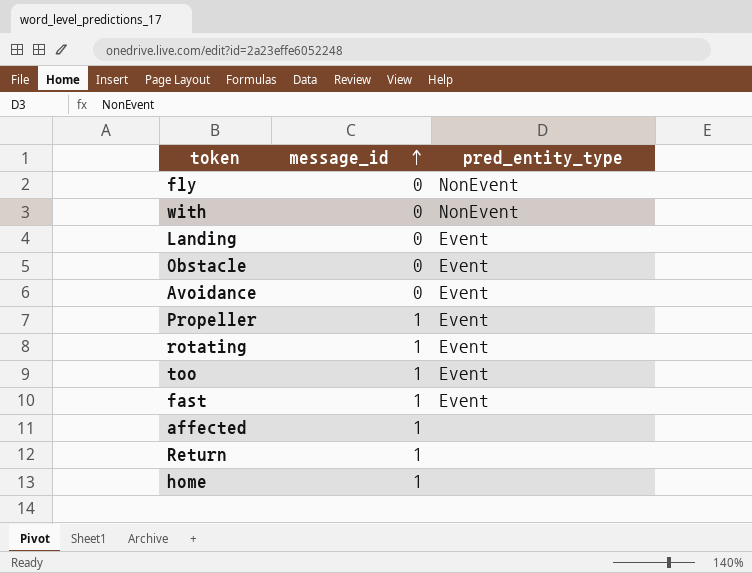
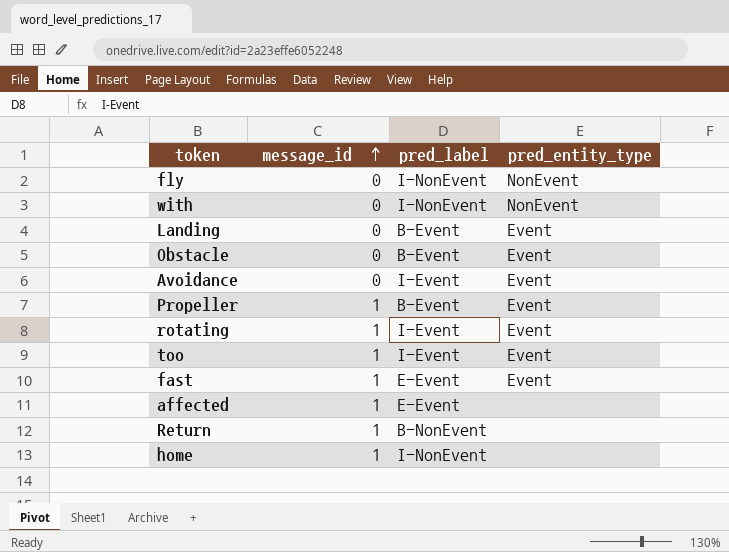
column pred_label | position: none -> 3

